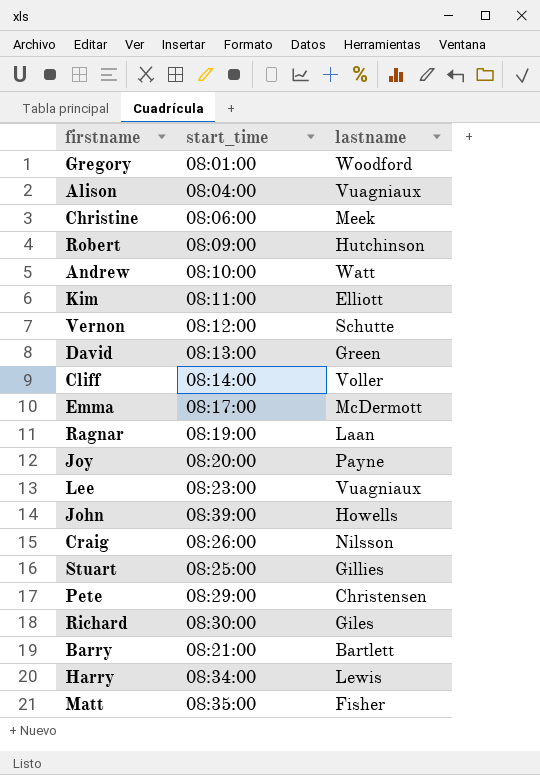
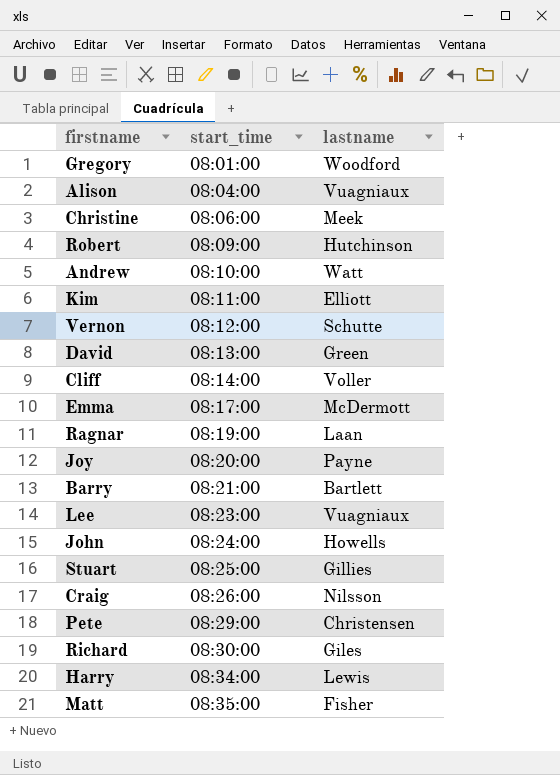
row order: none -> start_time ascending
John | start_time: 08:39:00 -> 08:24:00

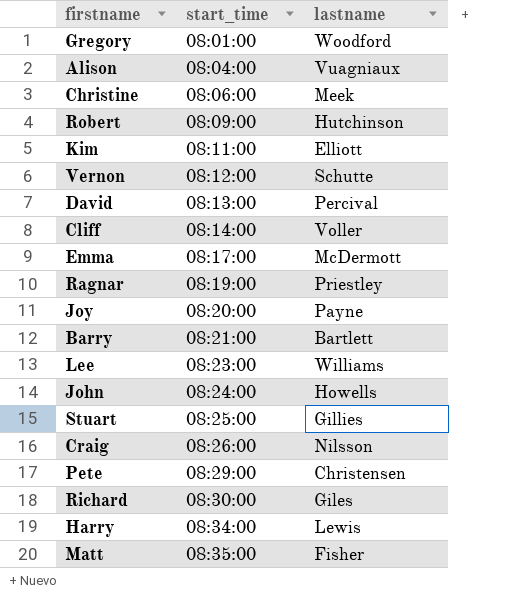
row Andrew: 08:10:00 | Watt -> none
David | lastname: Green -> Percival
Ragnar | lastname: Laan -> Priestley
Lee | lastname: Vuagniaux -> Williams

